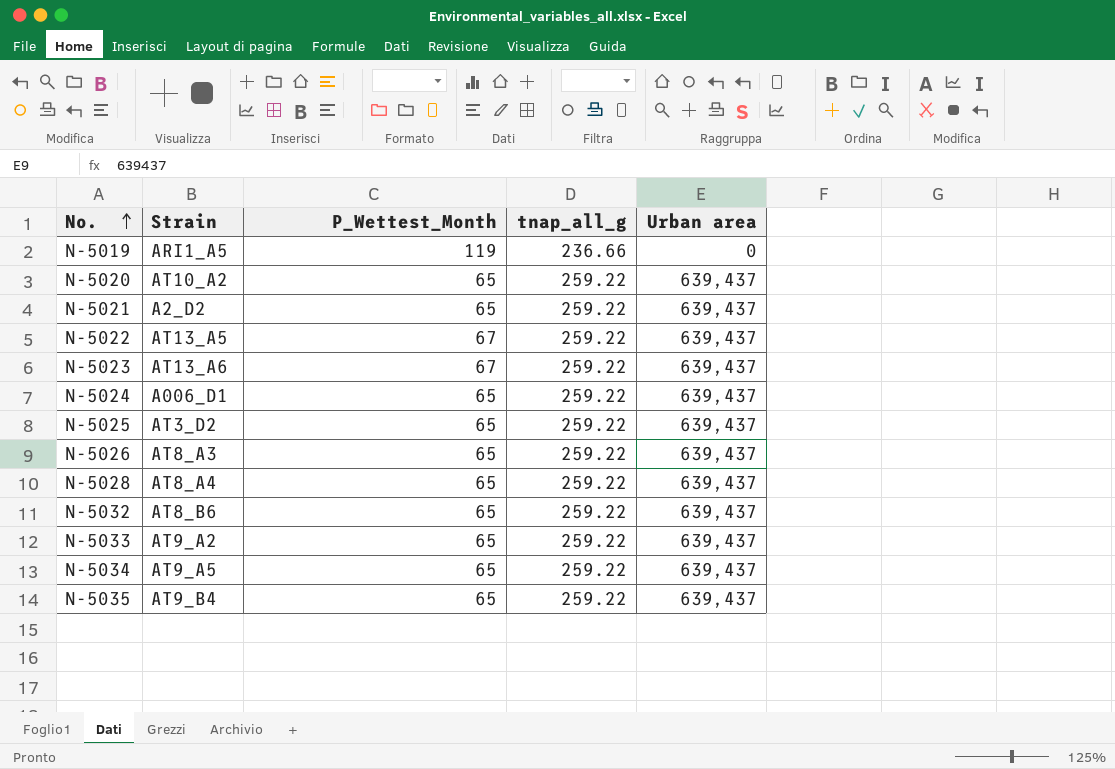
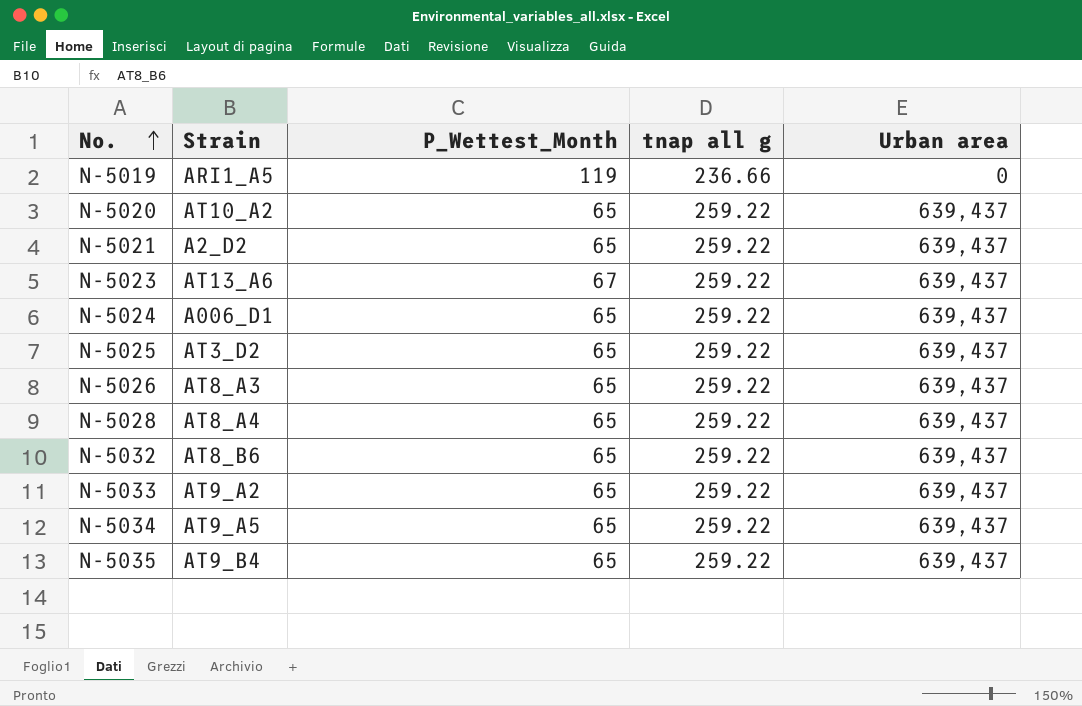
column name: tnap_all_g -> tnap all g
row N-5022: AT13_A5 | 67 | 259.22 | 639,437 -> none

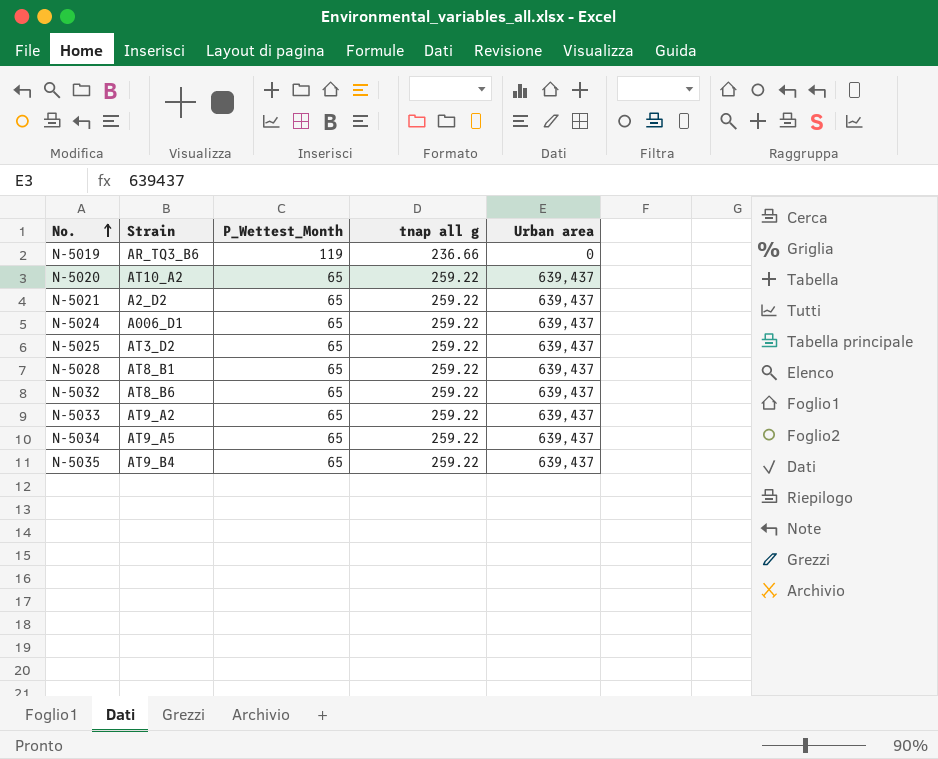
row N-5023: AT13_A6 | 67 | 259.22 | 639,437 -> none
row N-5026: AT8_A3 | 65 | 259.22 | 639,437 -> none
N-5019 | Strain: ARI1_A5 -> AR_TQ3_B6
N-5028 | Strain: AT8_A4 -> AT8_B1

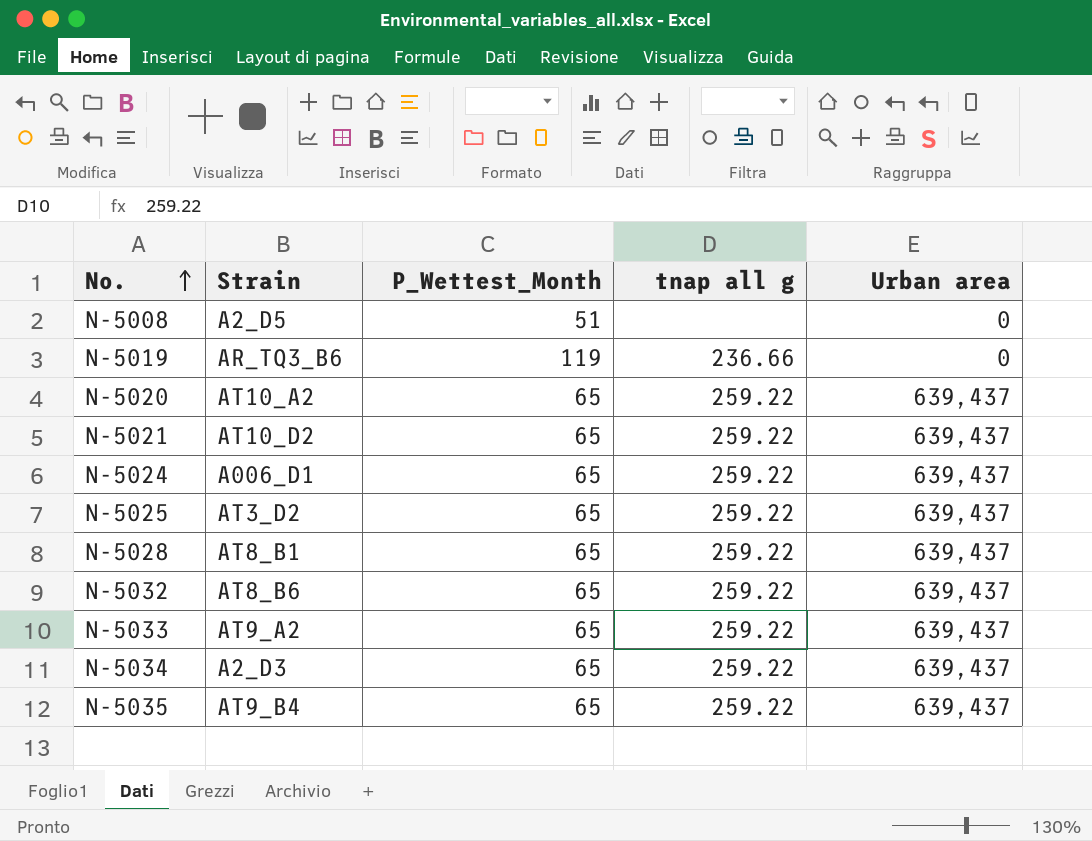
row N-5008: none -> A2_D5 | 51 | none | 0
N-5021 | Strain: A2_D2 -> AT10_D2
N-5034 | Strain: AT9_A5 -> A2_D3

